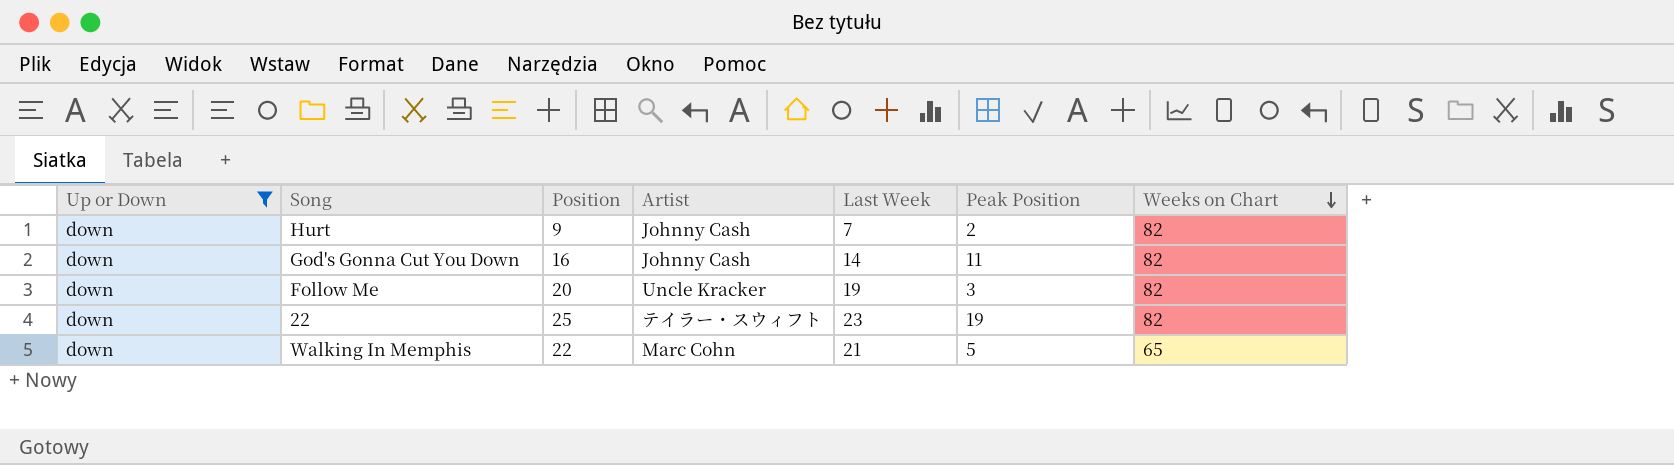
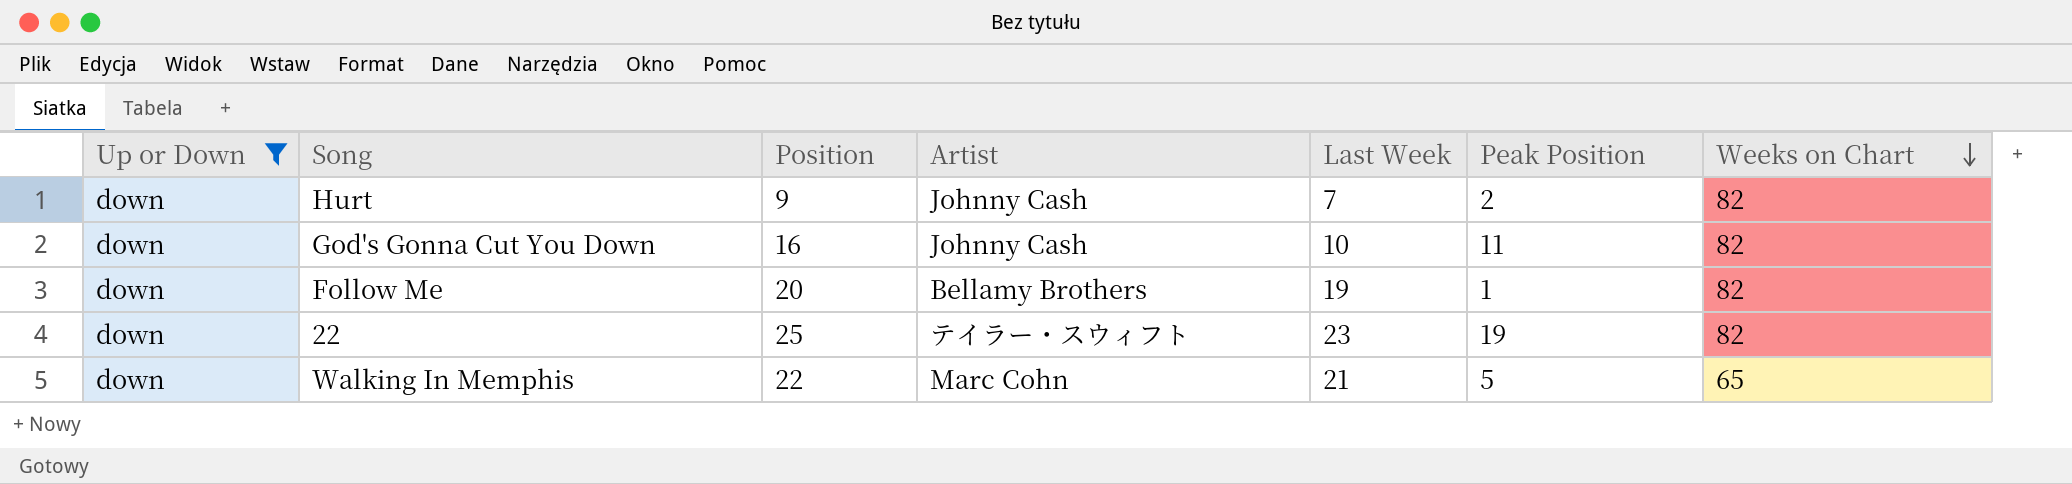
God's Gonna Cut You Down | Last Week: 14 -> 10
Follow Me | Artist: Uncle Kracker -> Bellamy Brothers
Follow Me | Peak Position: 3 -> 1

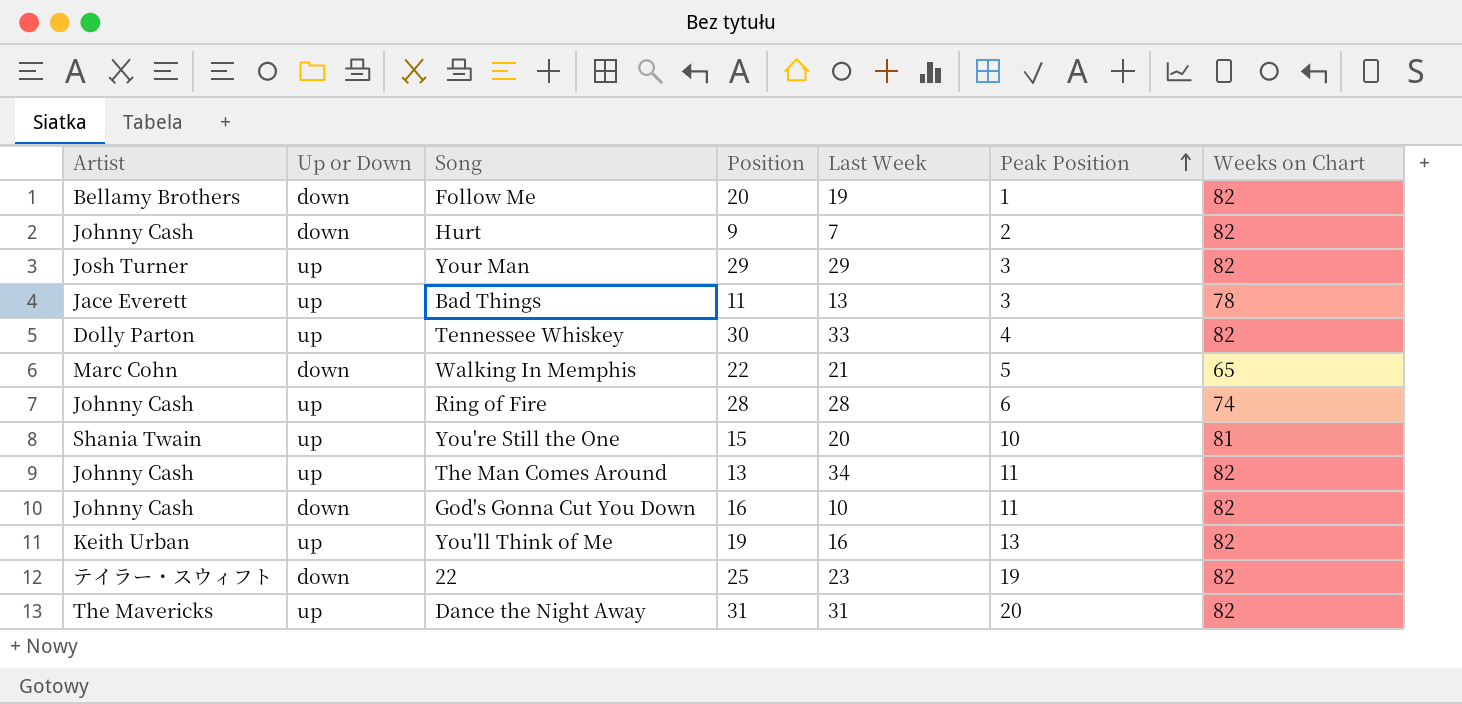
filter: Up or Down = down -> none
row order: Weeks on Chart descending -> Peak Position ascending
column Artist | position: 4 -> 1

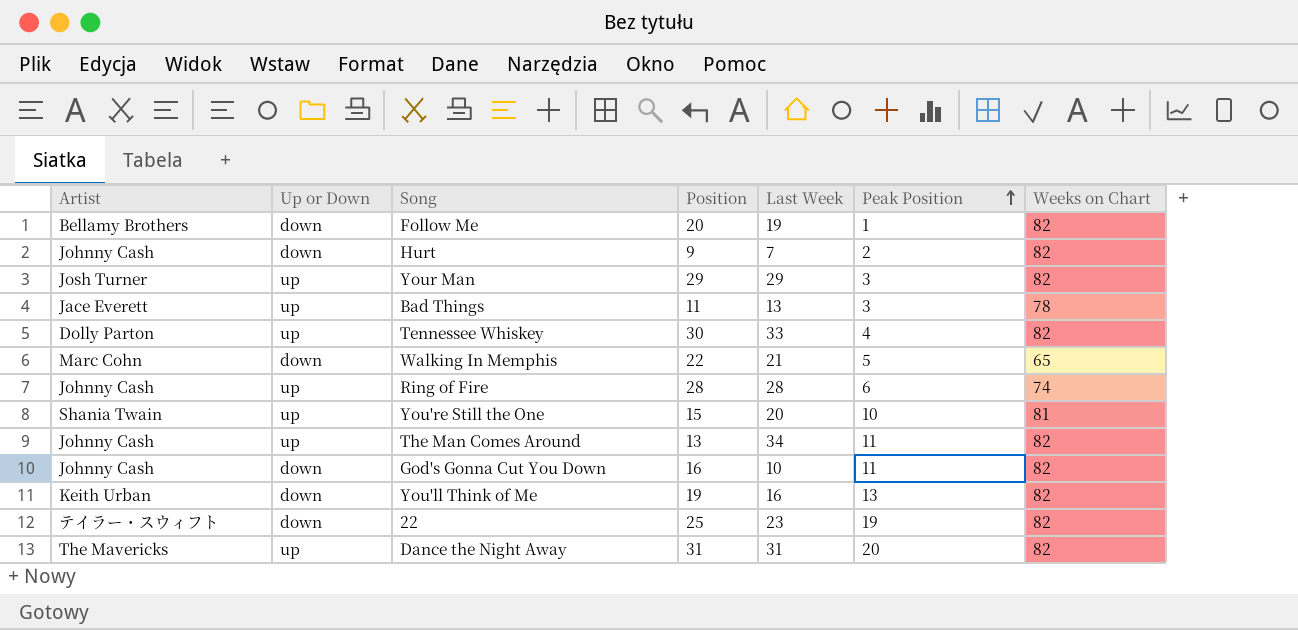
You'll Think of Me | Up or Down: up -> down

